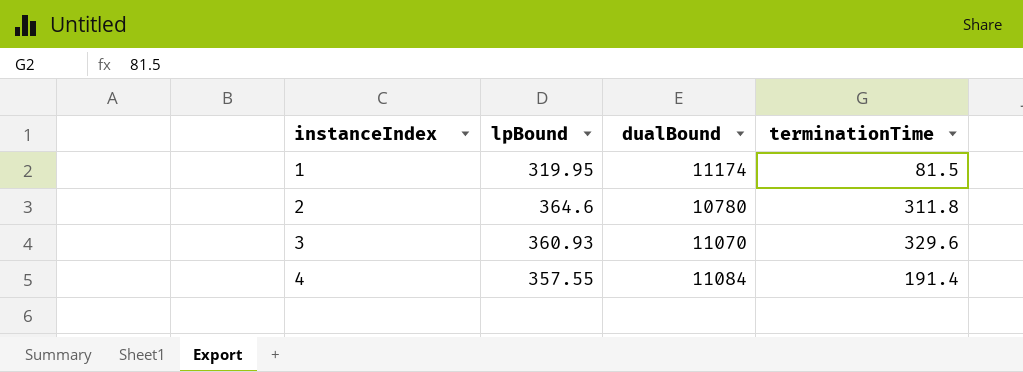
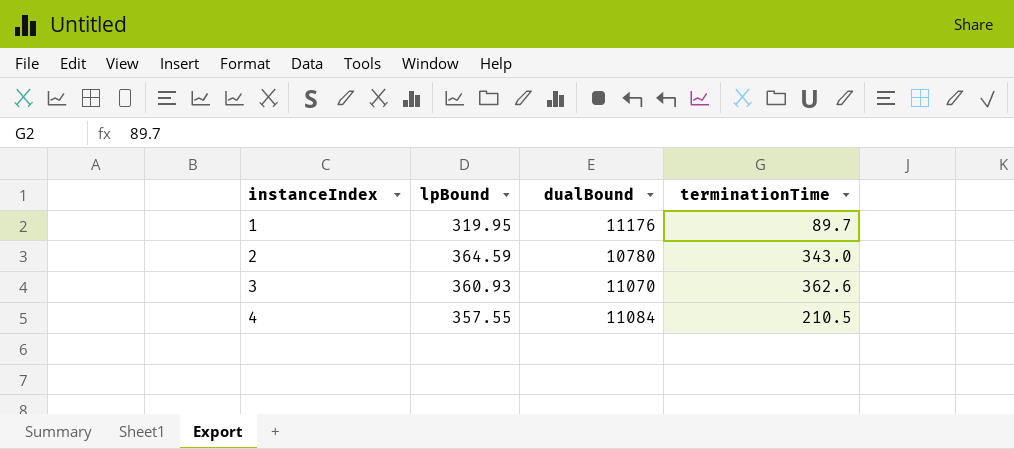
1 | dualBound: 11174 -> 11176
1 | terminationTime: 81.5 -> 89.7
2 | lpBound: 364.6 -> 364.59
2 | terminationTime: 311.8 -> 343.0
3 | terminationTime: 329.6 -> 362.6
4 | terminationTime: 191.4 -> 210.5

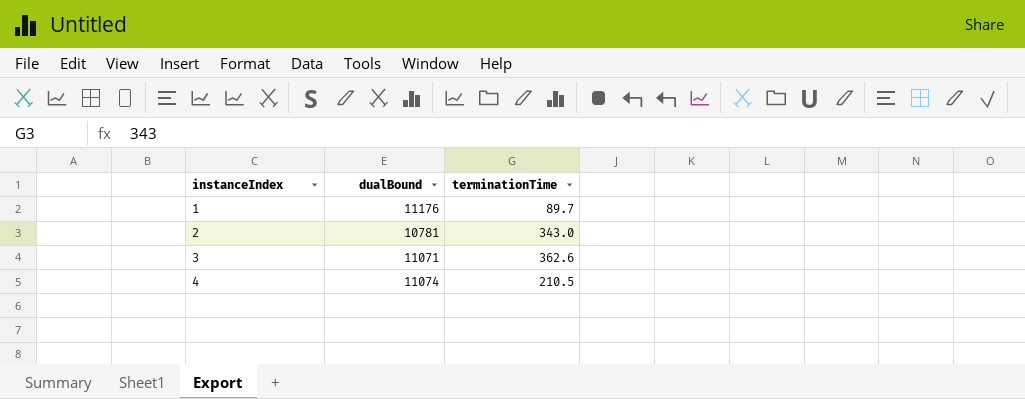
column lpBound | position: 2 -> none
2 | dualBound: 10780 -> 10781
3 | dualBound: 11070 -> 11071
4 | dualBound: 11084 -> 11074

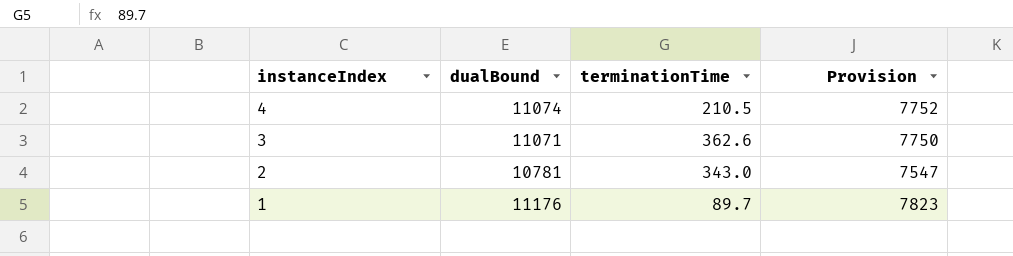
row order: instanceIndex ascending -> instanceIndex descending
column Provision | formula: none -> [dualBound] * 0.7

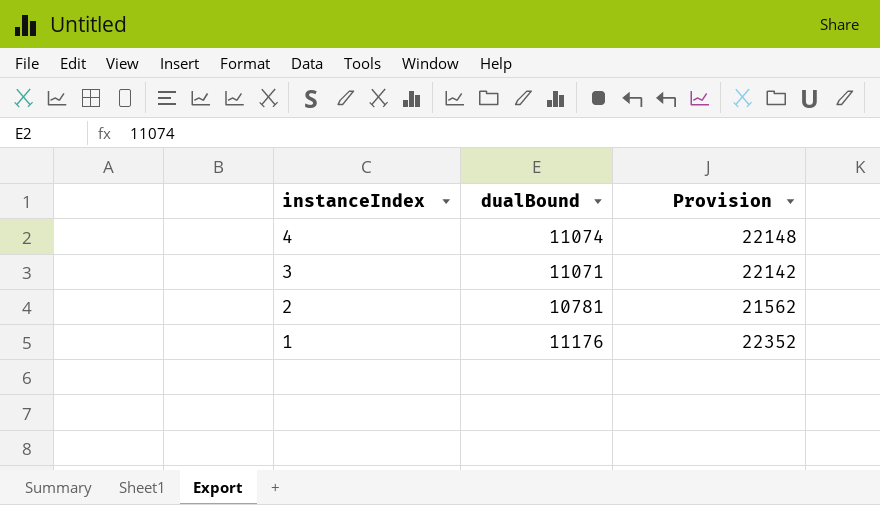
column terminationTime | position: 3 -> none
column Provision | formula: [dualBound] * 0.7 -> [dualBound] * 2

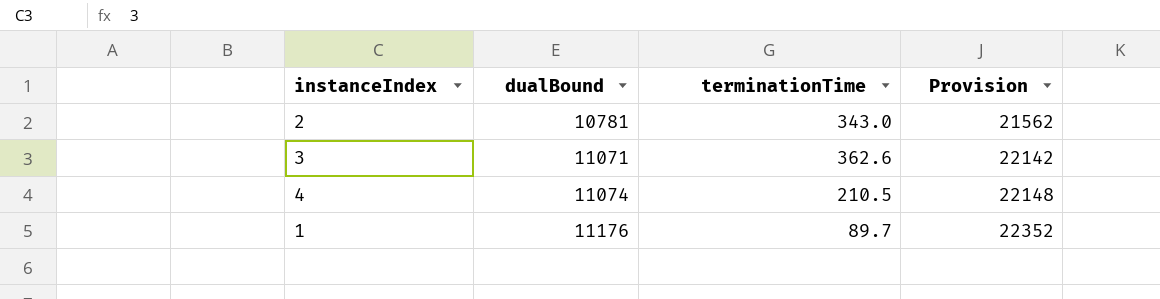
row order: instanceIndex descending -> dualBound ascending
column terminationTime | position: none -> 3

